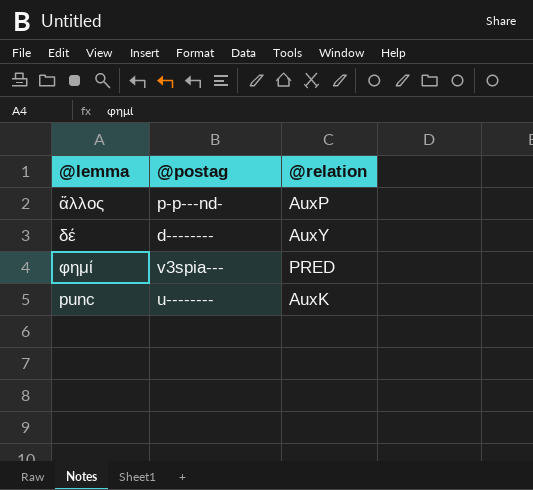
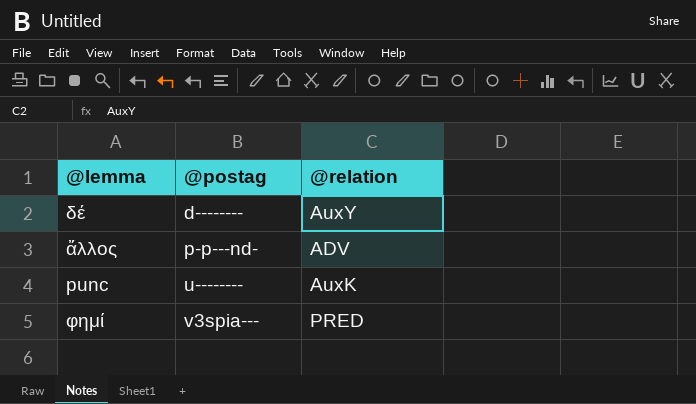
row order: none -> @postag ascending
ἄλλος | @relation: AuxP -> ADV

